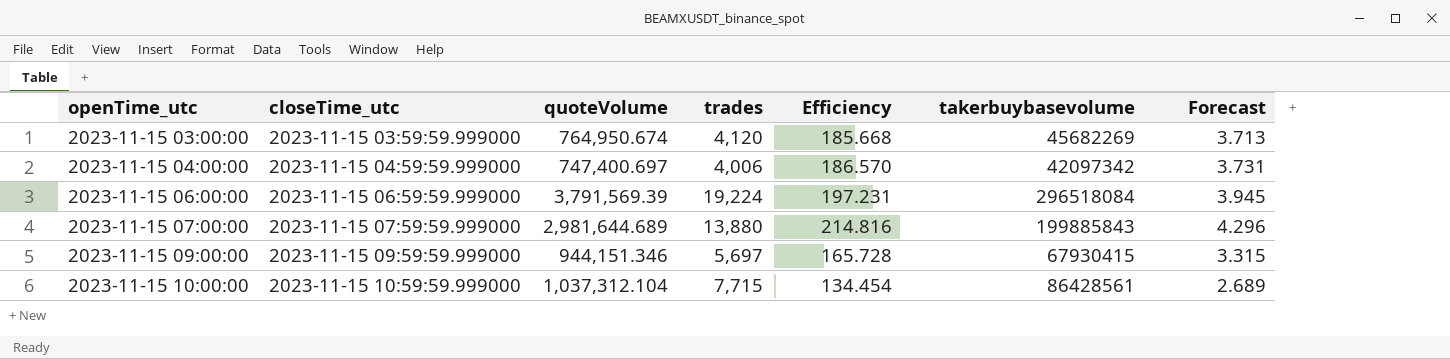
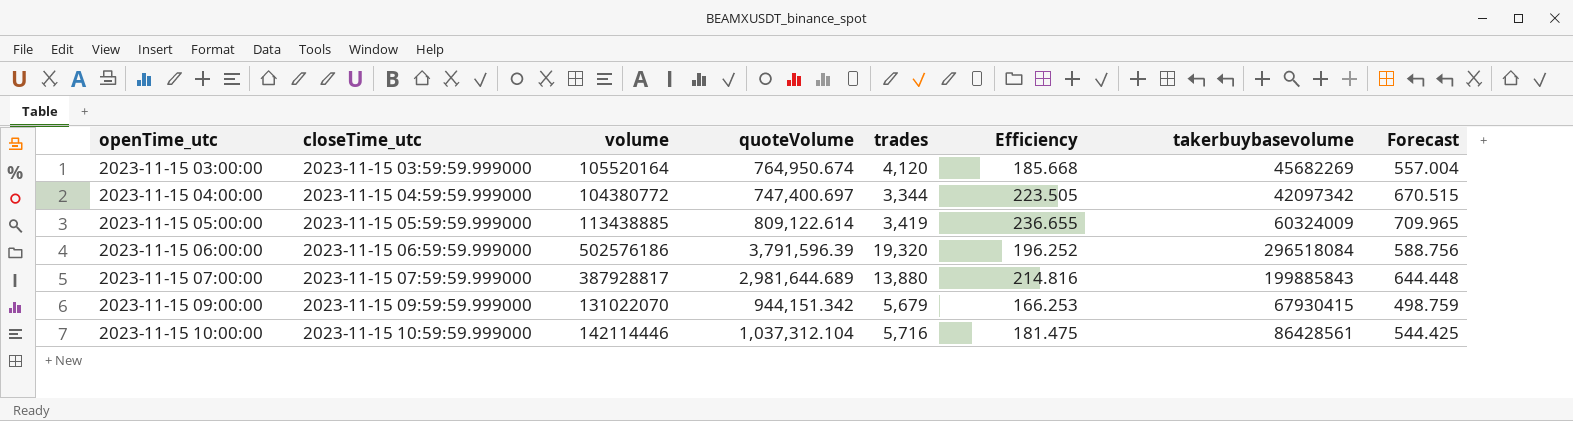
column volume | position: none -> 3
column Forecast | formula: [Efficiency] * 0.02 -> [Efficiency] * 3
2023-11-15 04:00:00 | trades: 4,006 -> 3,344
2023-11-15 04:00:00 | Efficiency: 186.570 -> 223.505
row 2023-11-15 05:00:00: none -> 2023-11-15 05:59:59.999000 | 113438885 | 809,122.614 | 3,419 | 236.655 | 60324009 | 709.965
2023-11-15 06:00:00 | quoteVolume: 3,791,569.39 -> 3,791,596.39
2023-11-15 06:00:00 | trades: 19,224 -> 19,320
2023-11-15 06:00:00 | Efficiency: 197.231 -> 196.252
2023-11-15 09:00:00 | quoteVolume: 944,151.346 -> 944,151.342
2023-11-15 09:00:00 | trades: 5,697 -> 5,679
2023-11-15 09:00:00 | Efficiency: 165.728 -> 166.253
2023-11-15 10:00:00 | trades: 7,715 -> 5,716
2023-11-15 10:00:00 | Efficiency: 134.454 -> 181.475

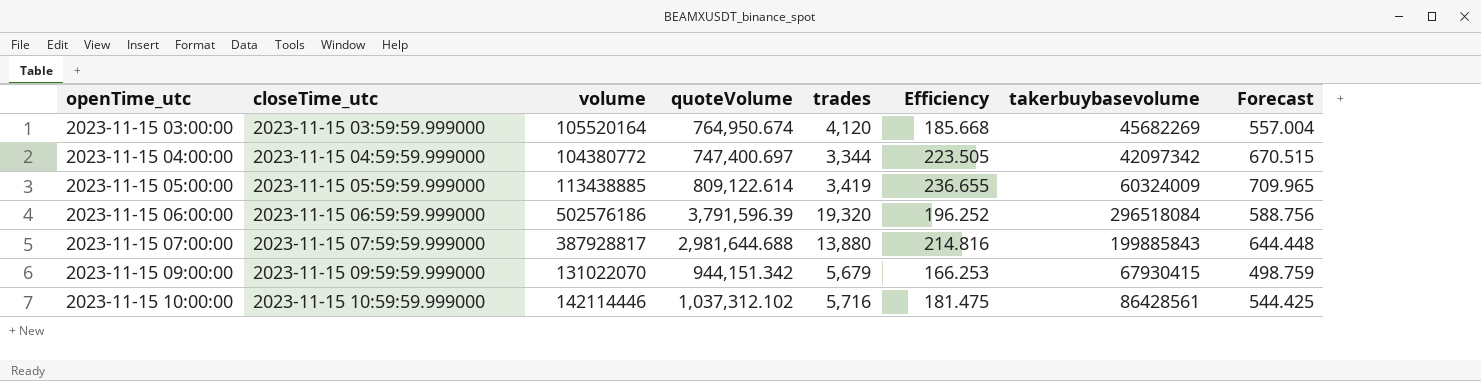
2023-11-15 07:00:00 | quoteVolume: 2,981,644.689 -> 2,981,644.688
2023-11-15 10:00:00 | quoteVolume: 1,037,312.104 -> 1,037,312.102

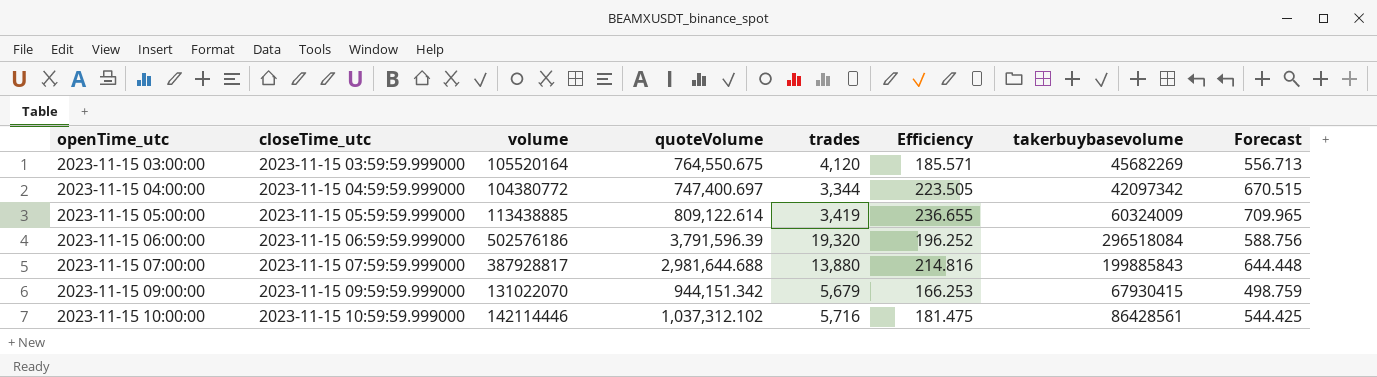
2023-11-15 03:00:00 | quoteVolume: 764,950.674 -> 764,550.675
2023-11-15 03:00:00 | Efficiency: 185.668 -> 185.571
2023-11-15 03:00:00 | Forecast: 557.004 -> 556.713

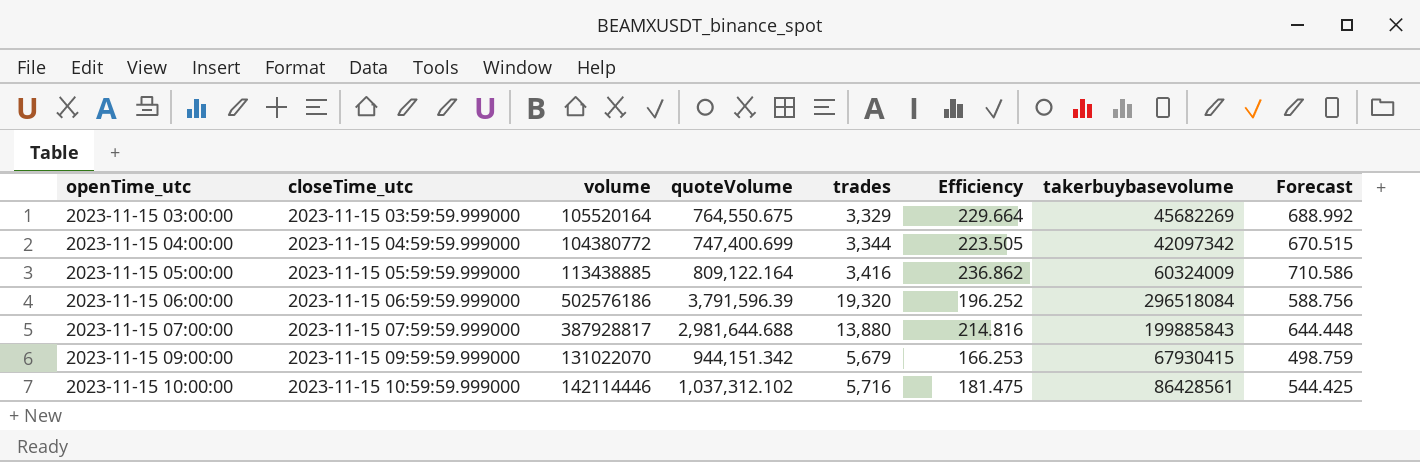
2023-11-15 03:00:00 | trades: 4,120 -> 3,329
2023-11-15 03:00:00 | Efficiency: 185.571 -> 229.664
2023-11-15 03:00:00 | Forecast: 556.713 -> 688.992
2023-11-15 04:00:00 | quoteVolume: 747,400.697 -> 747,400.699
2023-11-15 05:00:00 | quoteVolume: 809,122.614 -> 809,122.164
2023-11-15 05:00:00 | trades: 3,419 -> 3,416
2023-11-15 05:00:00 | Efficiency: 236.655 -> 236.862
2023-11-15 05:00:00 | Forecast: 709.965 -> 710.586

